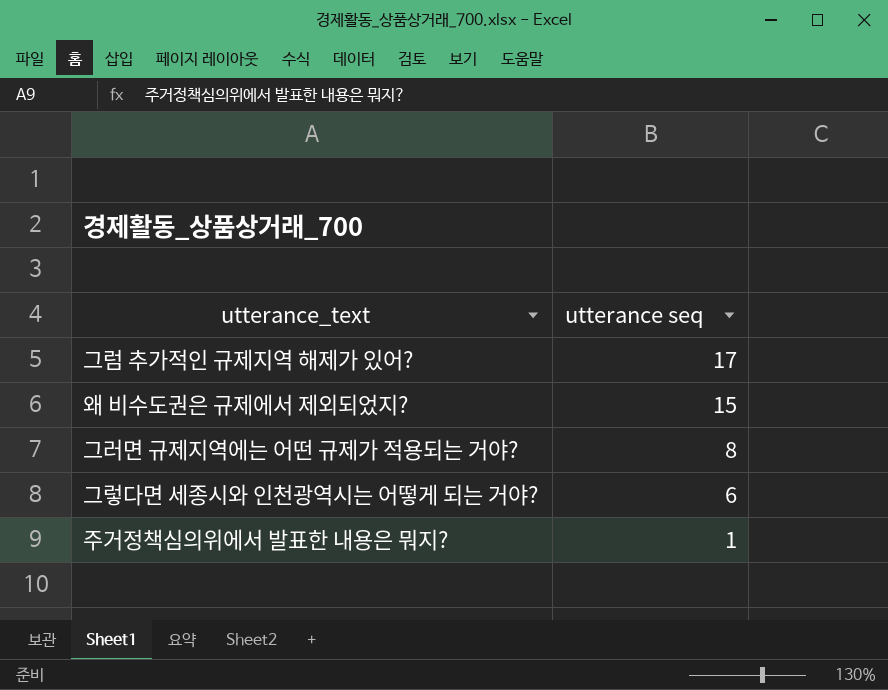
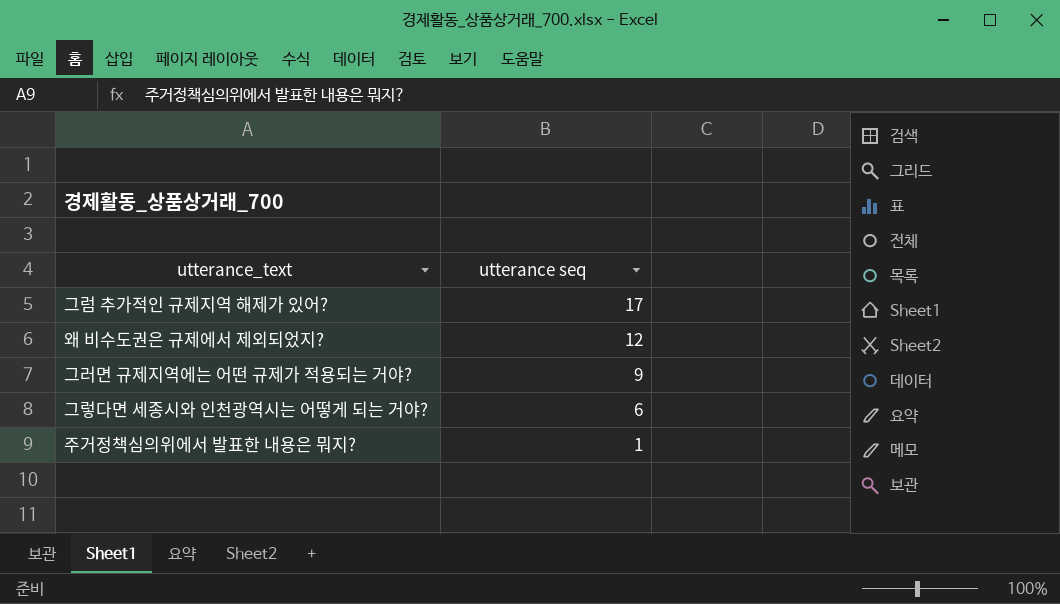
왜 비수도권은 규제에서 제외되었지? | utterance seq: 15 -> 12
그러면 규제지역에는 어떤 규제가 적용되는 거야? | utterance seq: 8 -> 9

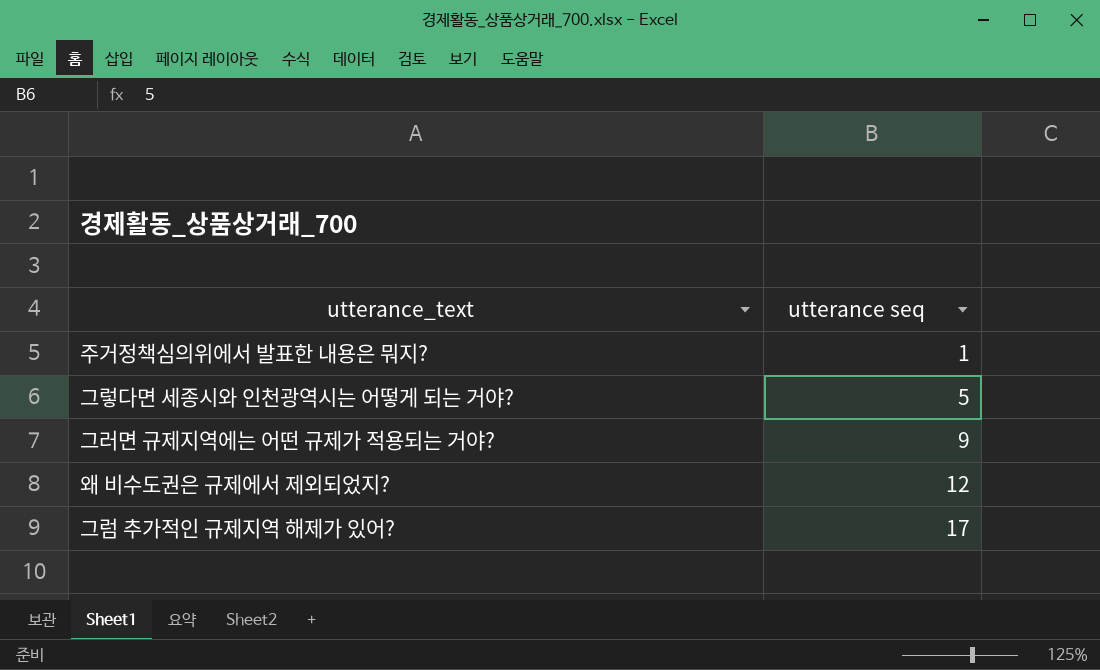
row order: utterance seq descending -> utterance seq ascending
그렇다면 세종시와 인천광역시는 어떻게 되는 거야? | utterance seq: 6 -> 5

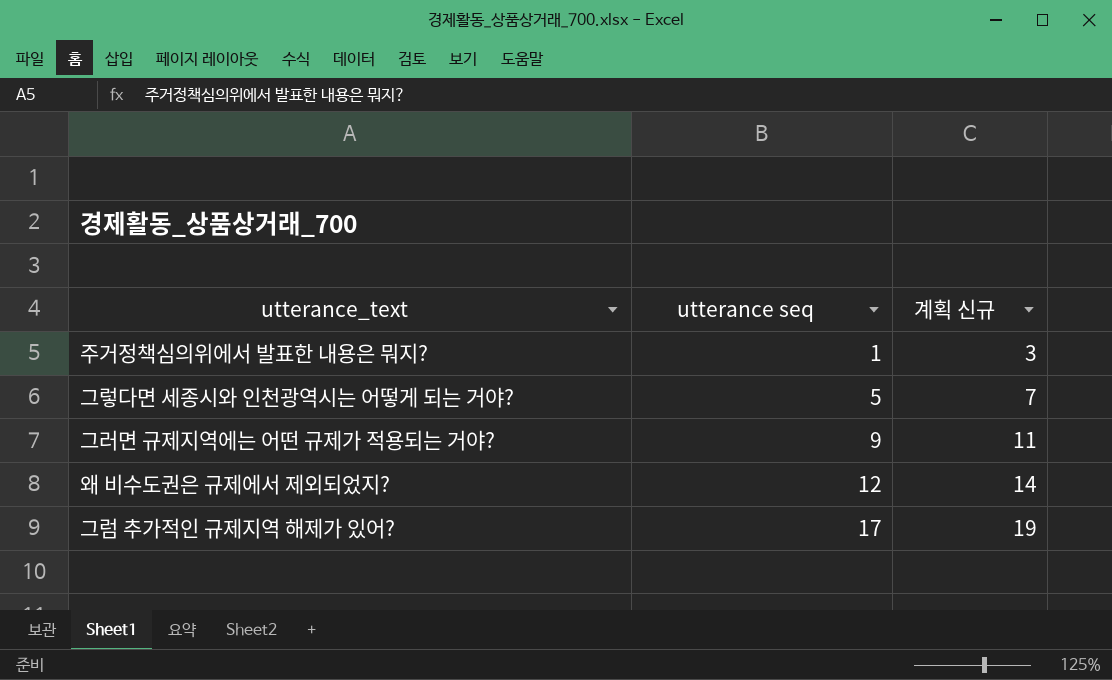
column 계획 신규 | formula: none -> [utterance seq] + 2

